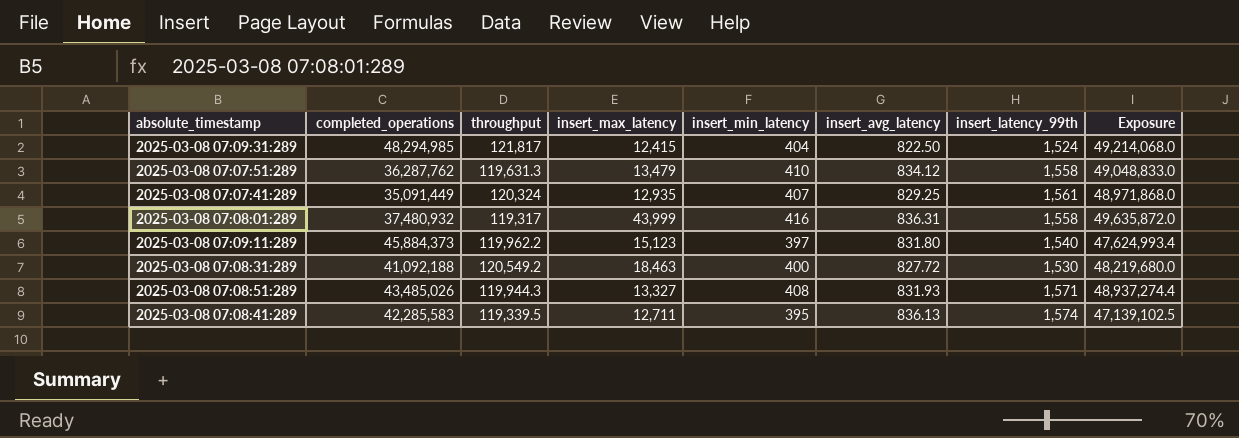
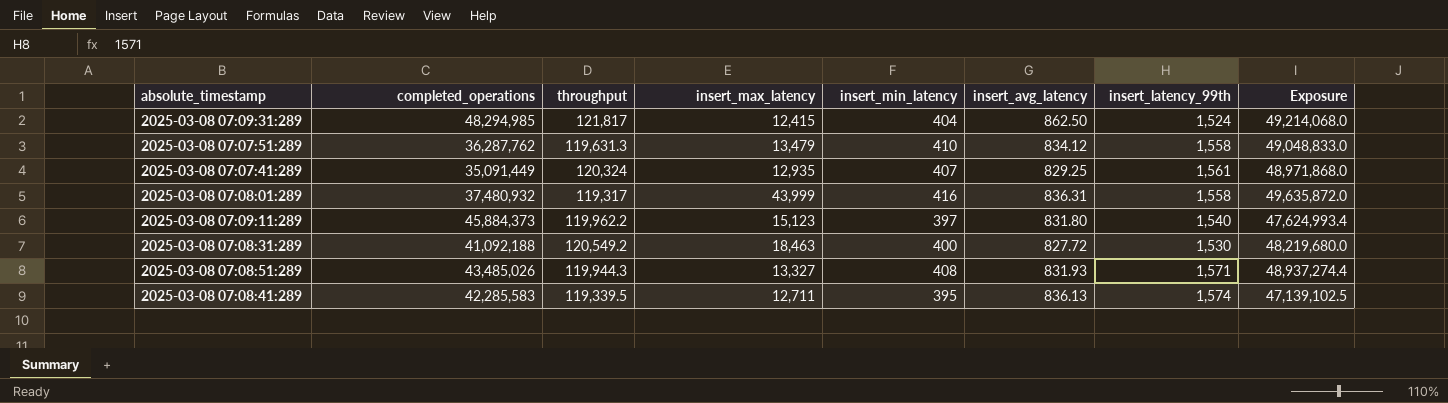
2025-03-08 07:09:31:289 | insert_avg_latency: 822.50 -> 862.50

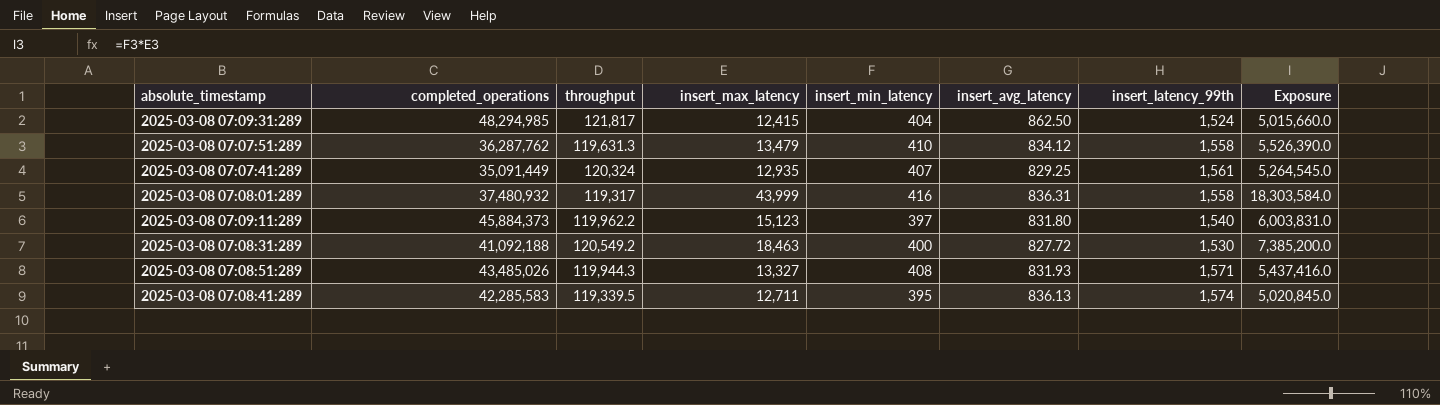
column Exposure | formula: [throughput] * [insert_min_latency] -> [insert_max_latency] * [insert_min_latency]

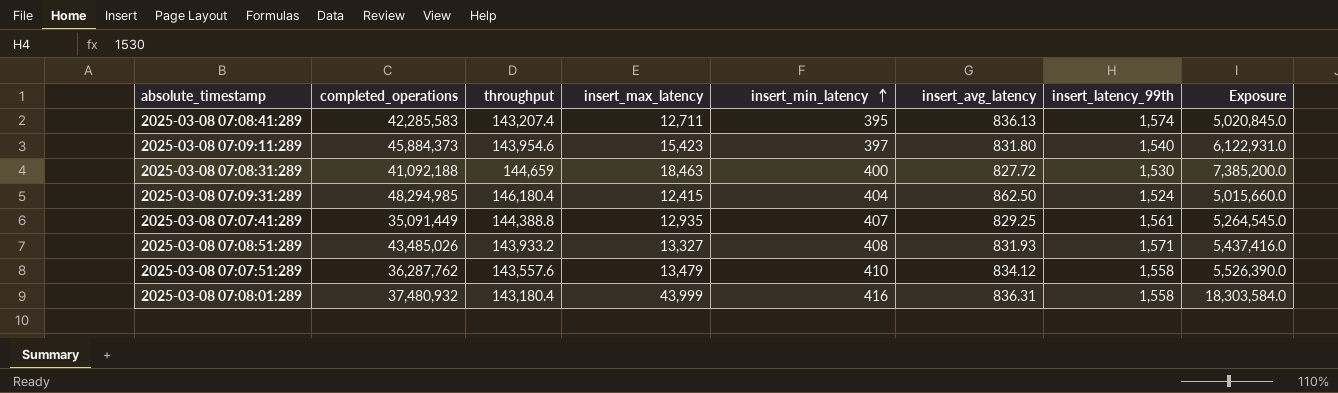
row order: none -> insert_min_latency ascending
2025-03-08 07:08:41:289 | throughput: 119,339.5 -> 143,207.4
2025-03-08 07:09:11:289 | throughput: 119,962.2 -> 143,954.6
2025-03-08 07:09:11:289 | insert_max_latency: 15,123 -> 15,423
2025-03-08 07:09:11:289 | Exposure: 6,003,831.0 -> 6,122,931.0
2025-03-08 07:08:31:289 | throughput: 120,549.2 -> 144,659
2025-03-08 07:09:31:289 | throughput: 121,817 -> 146,180.4
2025-03-08 07:07:41:289 | throughput: 120,324 -> 144,388.8
2025-03-08 07:08:51:289 | throughput: 119,944.3 -> 143,933.2
2025-03-08 07:07:51:289 | throughput: 119,631.3 -> 143,557.6
2025-03-08 07:08:01:289 | throughput: 119,317 -> 143,180.4

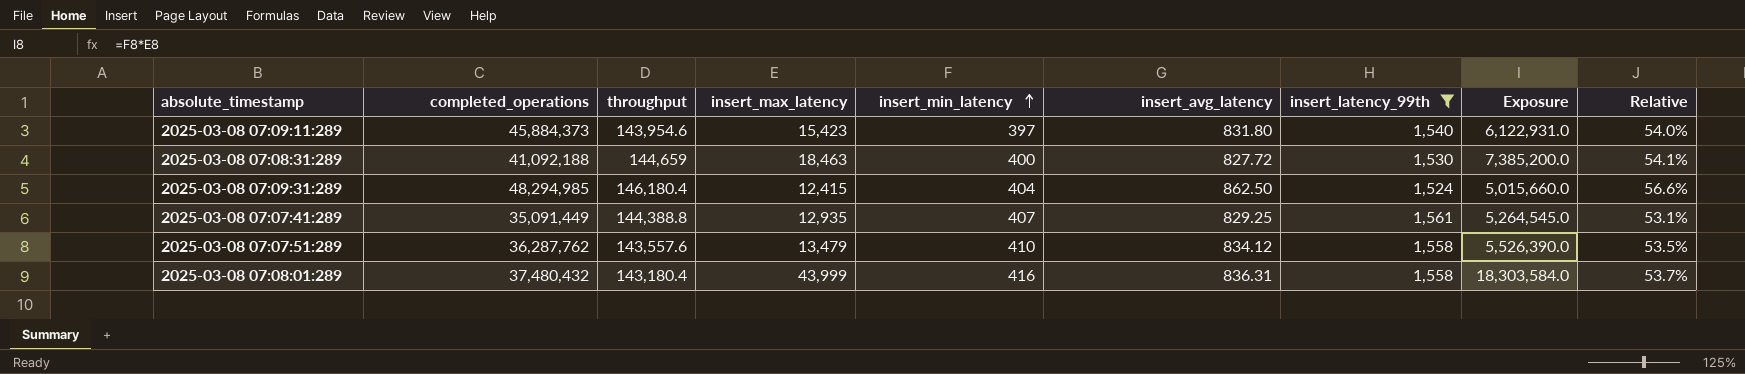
filter: none -> insert_latency_99th <= 1,561
column Relative | formula: none -> [insert_avg_latency] / [insert_latency_99th]
2025-03-08 07:08:01:289 | completed_operations: 37,480,932 -> 37,480,432

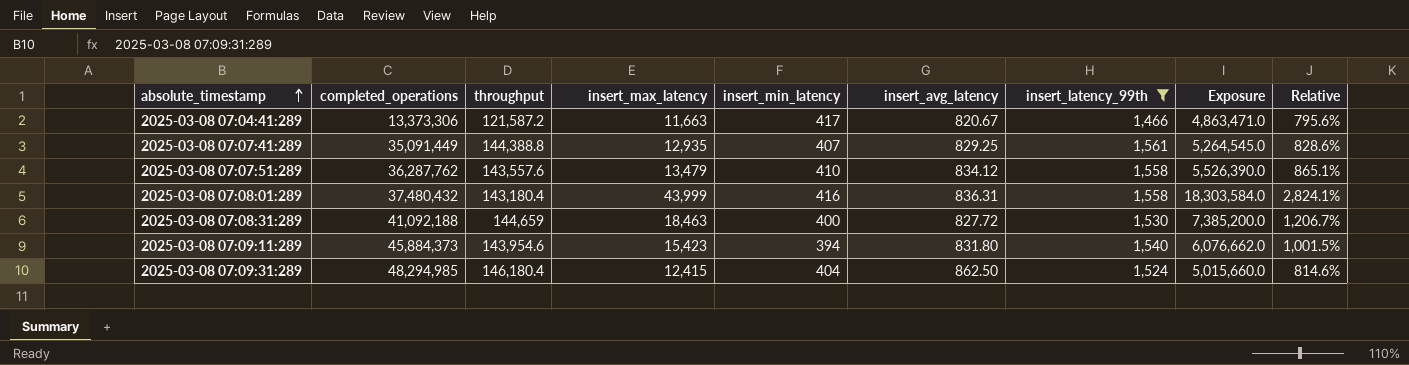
row order: insert_min_latency ascending -> absolute_timestamp ascending
column Relative | formula: [insert_avg_latency] / [insert_latency_99th] -> [insert_max_latency] / [insert_latency_99th]
row 2025-03-08 07:04:41:289: none -> 13,373,306 | 121,587.2 | 11,663 | 417 | 820.67 | 1,466 | 4,863,471.0 | 795.6%
2025-03-08 07:09:11:289 | insert_min_latency: 397 -> 394
2025-03-08 07:09:11:289 | Exposure: 6,122,931.0 -> 6,076,662.0

